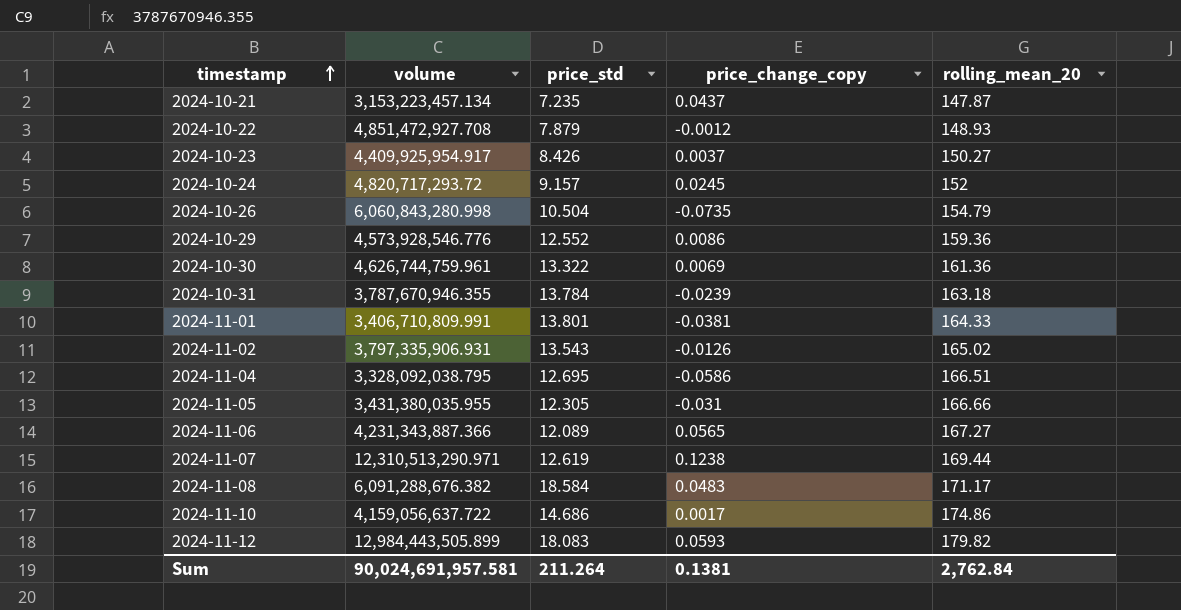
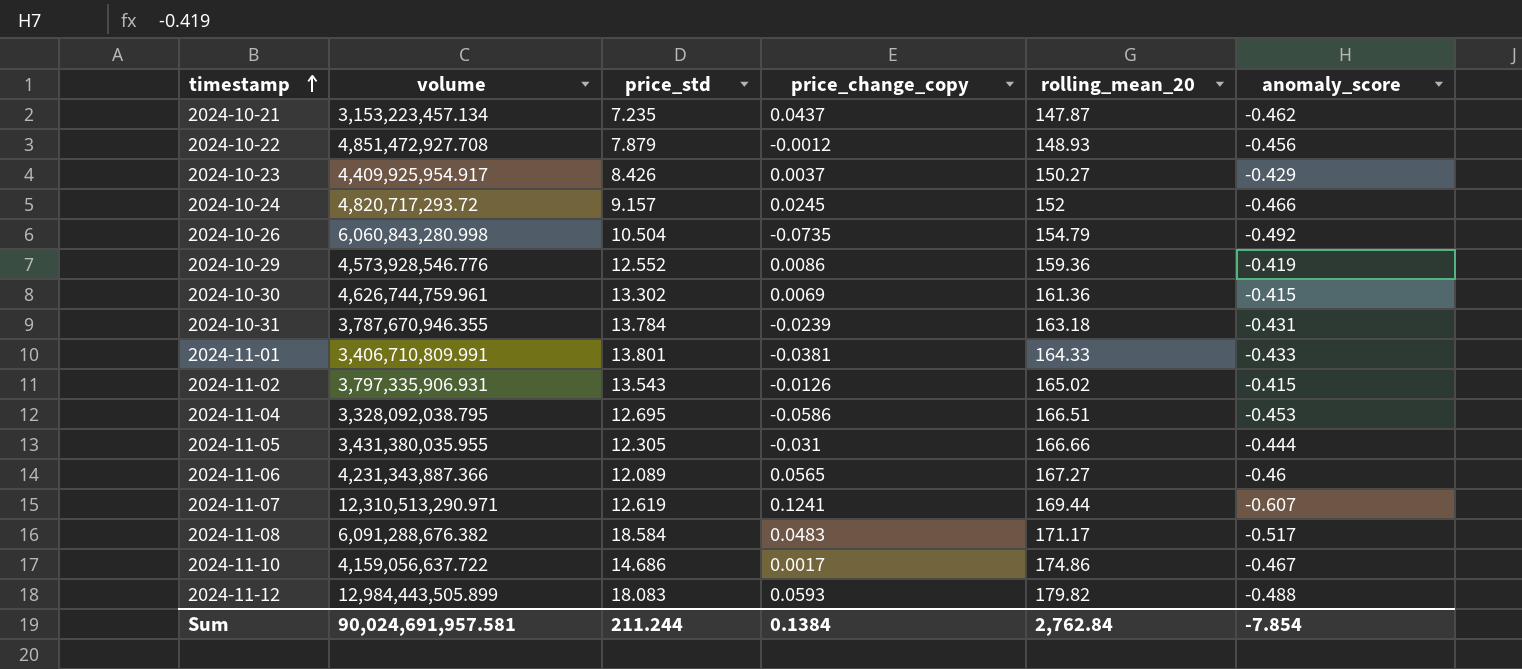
column anomaly_score | position: none -> 6
2024-10-30 | price_std: 13.322 -> 13.302
2024-11-07 | price_change_copy: 0.1238 -> 0.1241
Sum | price_std: 211.264 -> 211.244
Sum | price_change_copy: 0.1381 -> 0.1384

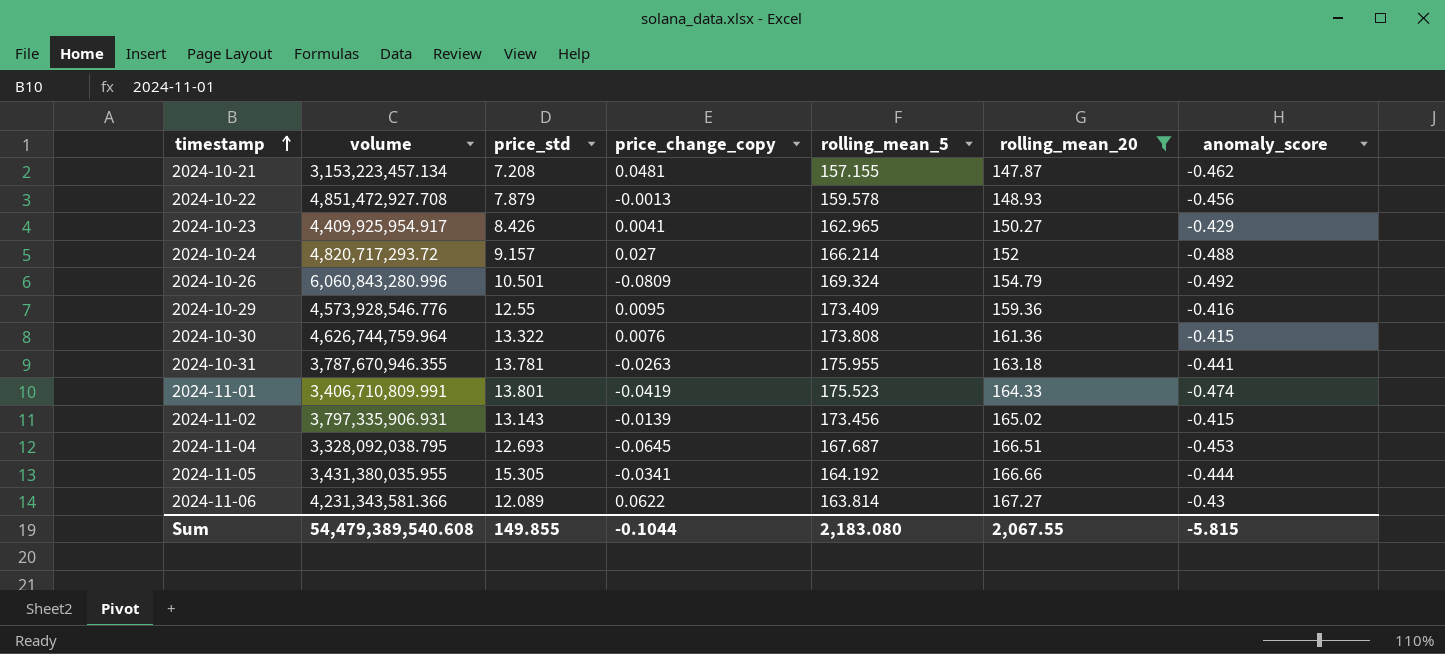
filter: none -> rolling_mean_20 <= 167.27
column rolling_mean_5 | position: none -> 5
2024-10-21 | price_std: 7.235 -> 7.208
2024-10-21 | price_change_copy: 0.0437 -> 0.0481
2024-10-22 | price_change_copy: -0.0012 -> -0.0013
2024-10-23 | price_change_copy: 0.0037 -> 0.0041
2024-10-24 | price_change_copy: 0.0245 -> 0.027
2024-10-24 | anomaly_score: -0.466 -> -0.488
2024-10-26 | volume: 6,060,843,280.998 -> 6,060,843,280.996
2024-10-26 | price_std: 10.504 -> 10.501
2024-10-26 | price_change_copy: -0.0735 -> -0.0809
2024-10-29 | price_std: 12.552 -> 12.55
2024-10-29 | price_change_copy: 0.0086 -> 0.0095
2024-10-29 | anomaly_score: -0.419 -> -0.416
2024-10-30 | volume: 4,626,744,759.961 -> 4,626,744,759.964
2024-10-30 | price_std: 13.302 -> 13.322
2024-10-30 | price_change_copy: 0.0069 -> 0.0076
2024-10-31 | price_std: 13.784 -> 13.781
2024-10-31 | price_change_copy: -0.0239 -> -0.0263
2024-10-31 | anomaly_score: -0.431 -> -0.441
2024-11-01 | price_change_copy: -0.0381 -> -0.0419
2024-11-01 | anomaly_score: -0.433 -> -0.474
2024-11-02 | price_std: 13.543 -> 13.143
2024-11-02 | price_change_copy: -0.0126 -> -0.0139
2024-11-04 | price_std: 12.695 -> 12.693
2024-11-04 | price_change_copy: -0.0586 -> -0.0645
2024-11-05 | price_std: 12.305 -> 15.305
2024-11-05 | price_change_copy: -0.031 -> -0.0341
2024-11-06 | volume: 4,231,343,887.366 -> 4,231,343,581.366
2024-11-06 | price_change_copy: 0.0565 -> 0.0622
2024-11-06 | anomaly_score: -0.46 -> -0.43
Sum | volume: 90,024,691,957.581 -> 54,479,389,540.608
Sum | price_std: 211.244 -> 149.855
Sum | price_change_copy: 0.1384 -> -0.1044
Sum | rolling_mean_20: 2,762.84 -> 2,067.55
Sum | anomaly_score: -7.854 -> -5.815

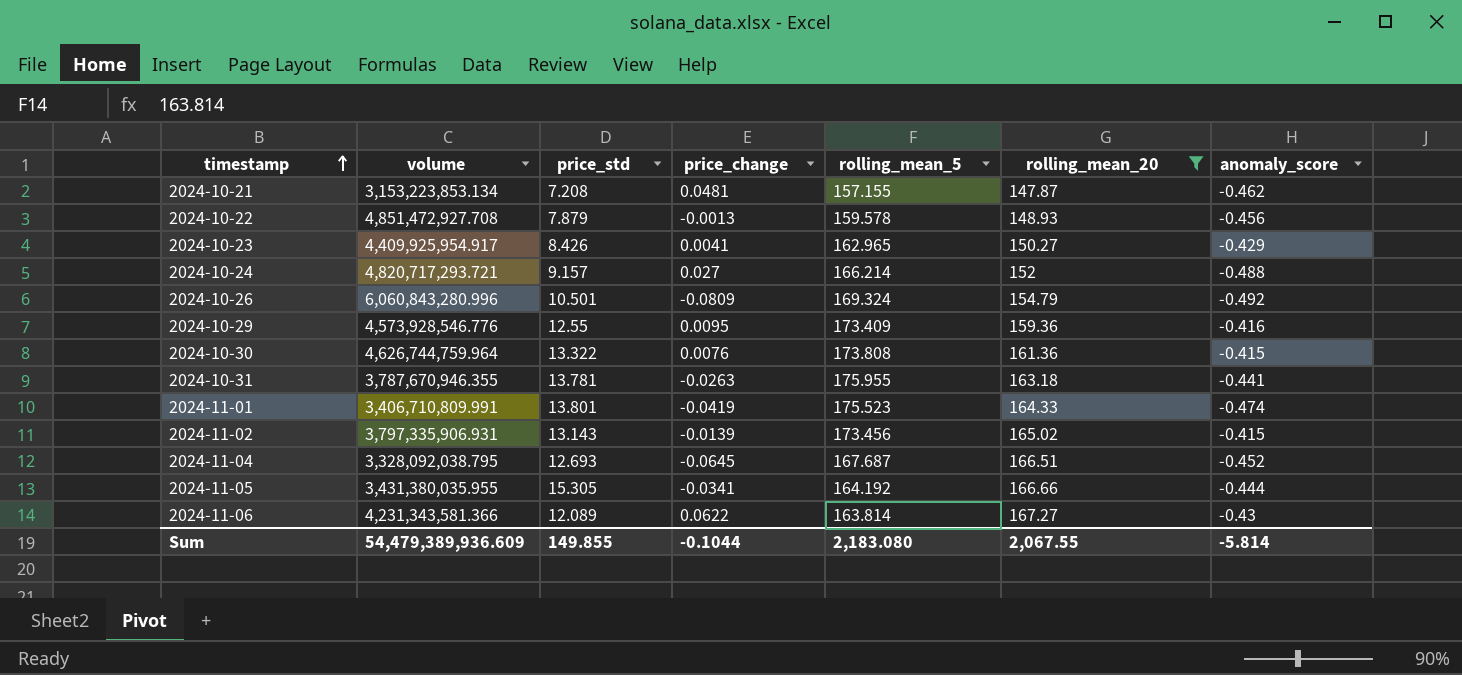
column name: price_change_copy -> price_change
2024-10-21 | volume: 3,153,223,457.134 -> 3,153,223,853.134
2024-10-24 | volume: 4,820,717,293.72 -> 4,820,717,293.721
2024-11-04 | anomaly_score: -0.453 -> -0.452
Sum | volume: 54,479,389,540.608 -> 54,479,389,936.609
Sum | anomaly_score: -5.815 -> -5.814

